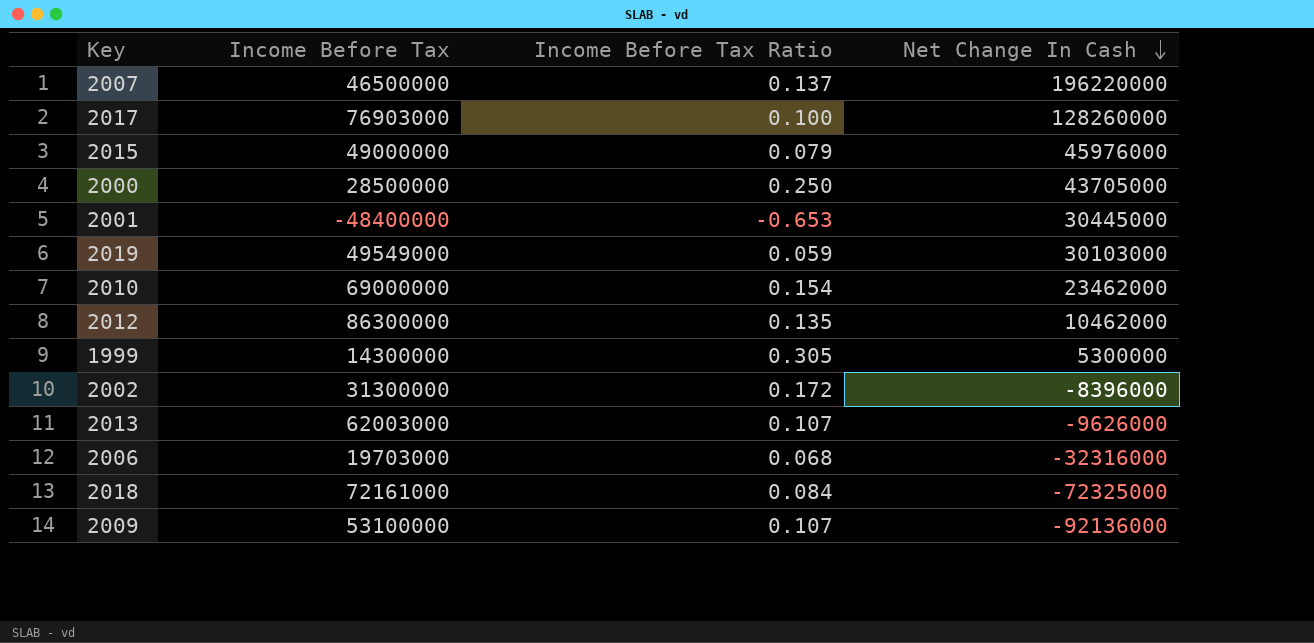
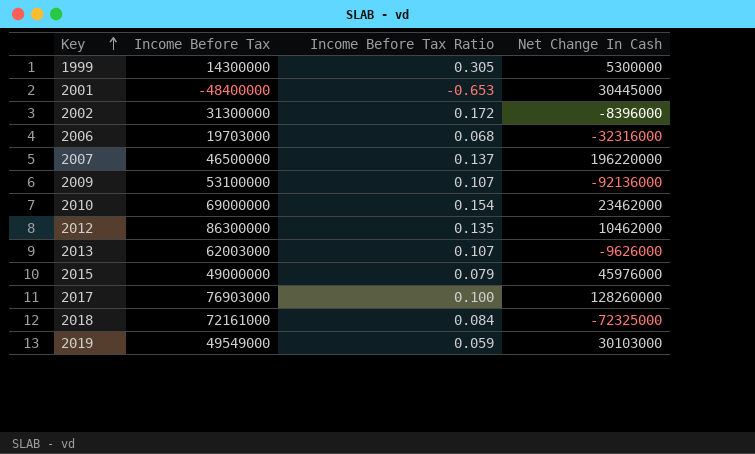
row order: Net Change In Cash descending -> Key ascending
row 2000: 28500000 | 0.250 | 43705000 -> none

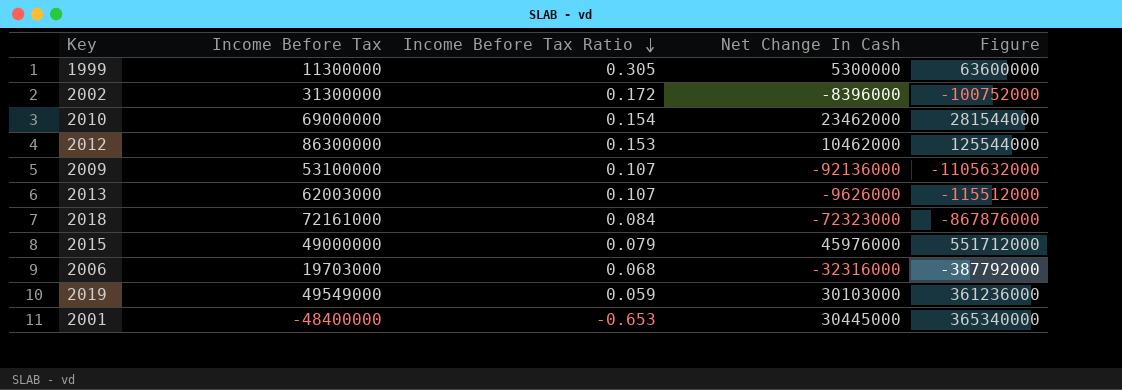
row order: Key ascending -> Income Before Tax Ratio descending
column Figure | formula: none -> [Net Change In Cash] * 12
row 2007: 46500000 | 0.137 | 196220000 -> none
row 2017: 76903000 | 0.100 | 128260000 -> none
1999 | Income Before Tax: 14300000 -> 11300000
2012 | Income Before Tax Ratio: 0.135 -> 0.153
2018 | Net Change In Cash: -72325000 -> -72323000

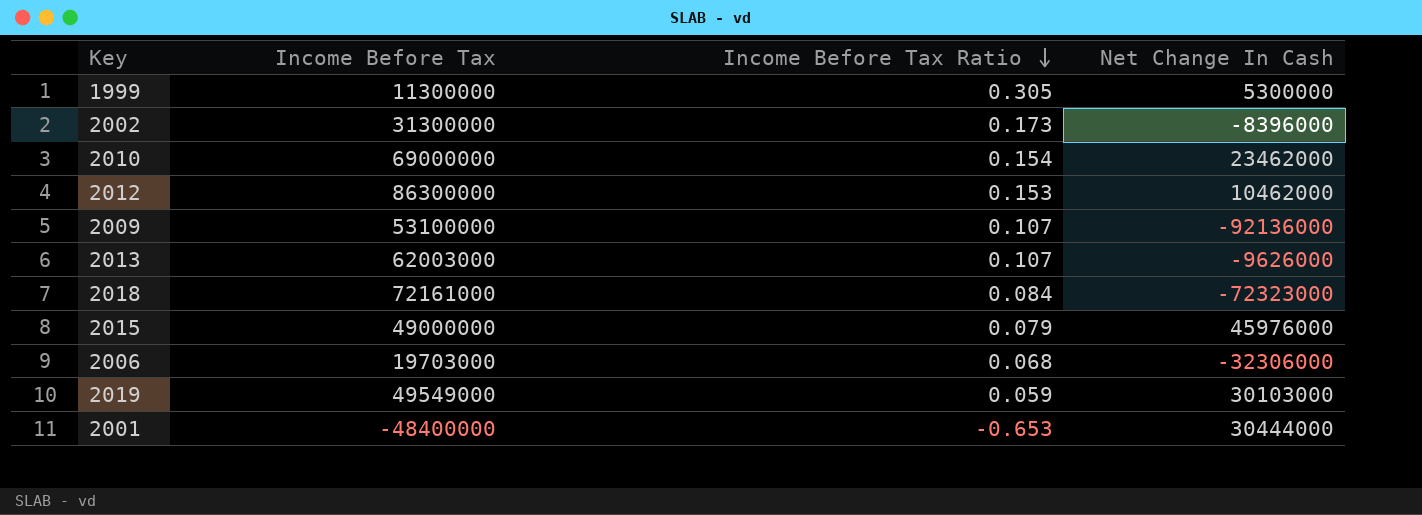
column Figure | formula: [Net Change In Cash] * 12 -> none
2002 | Income Before Tax Ratio: 0.172 -> 0.173
2006 | Net Change In Cash: -32316000 -> -32306000
2001 | Net Change In Cash: 30445000 -> 30444000

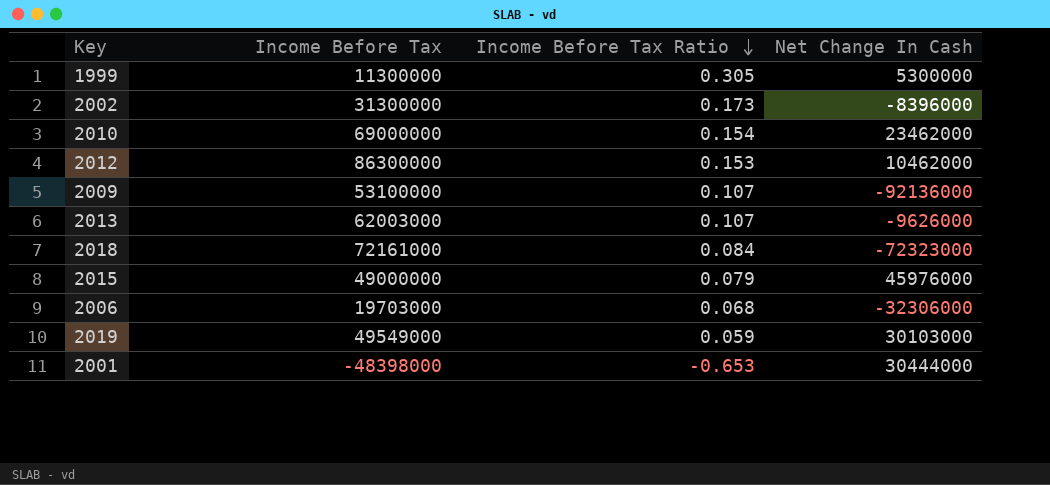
2001 | Income Before Tax: -48400000 -> -48398000

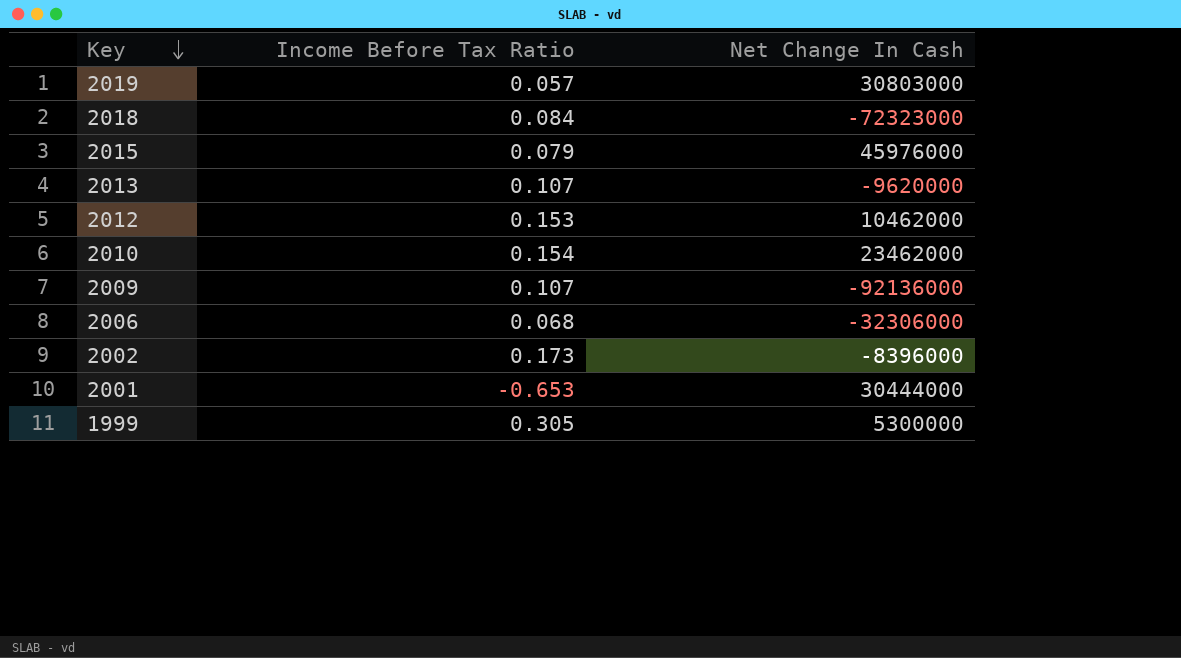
row order: Income Before Tax Ratio descending -> Key descending
column Income Before Tax | position: 2 -> none
2019 | Income Before Tax Ratio: 0.059 -> 0.057
2019 | Net Change In Cash: 30103000 -> 30803000
2013 | Net Change In Cash: -9626000 -> -9620000

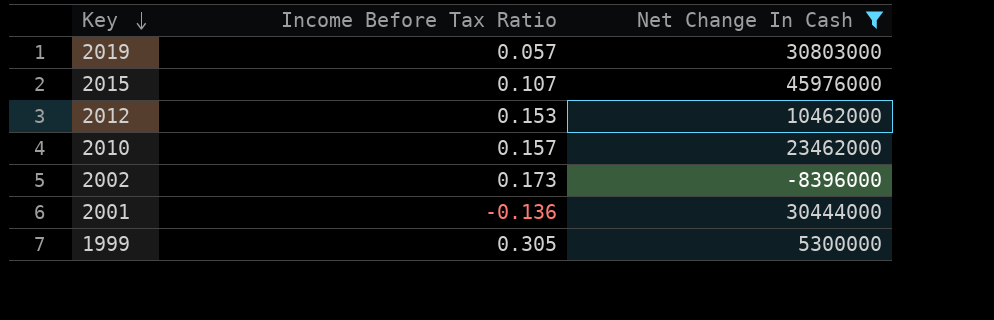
filter: none -> Net Change In Cash >= -8396000
2015 | Income Before Tax Ratio: 0.079 -> 0.107
2010 | Income Before Tax Ratio: 0.154 -> 0.157
2001 | Income Before Tax Ratio: -0.653 -> -0.136

